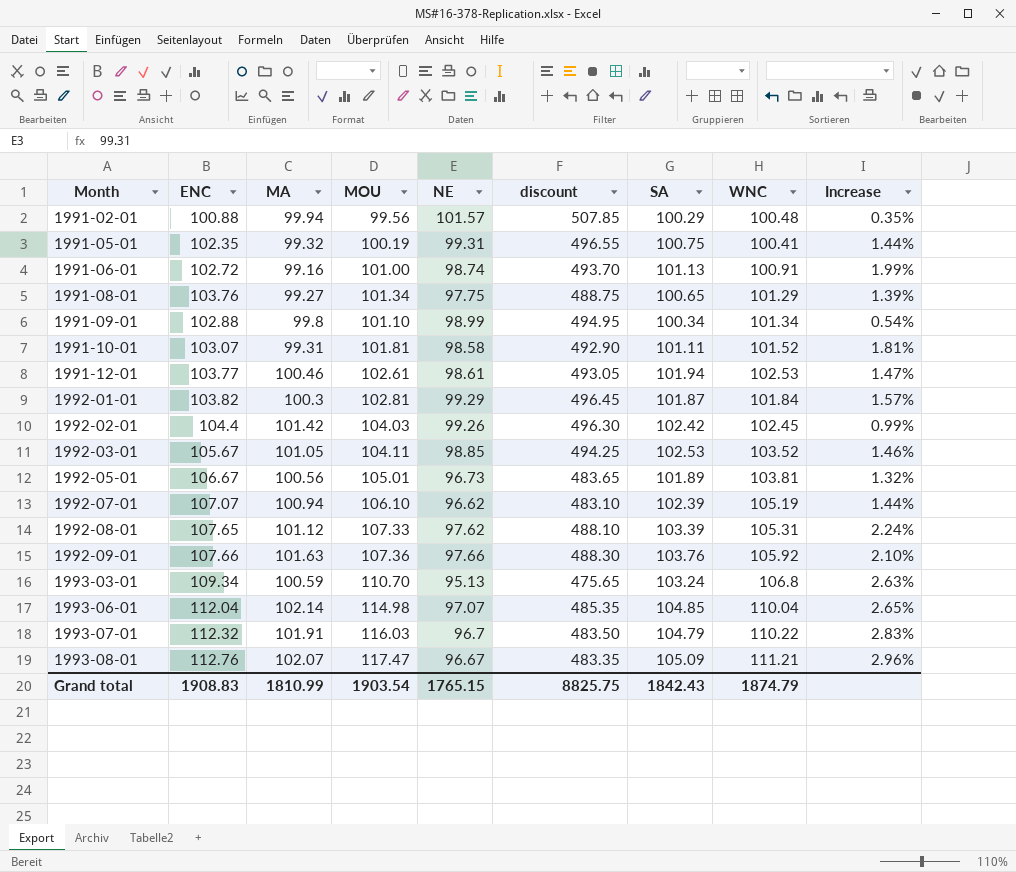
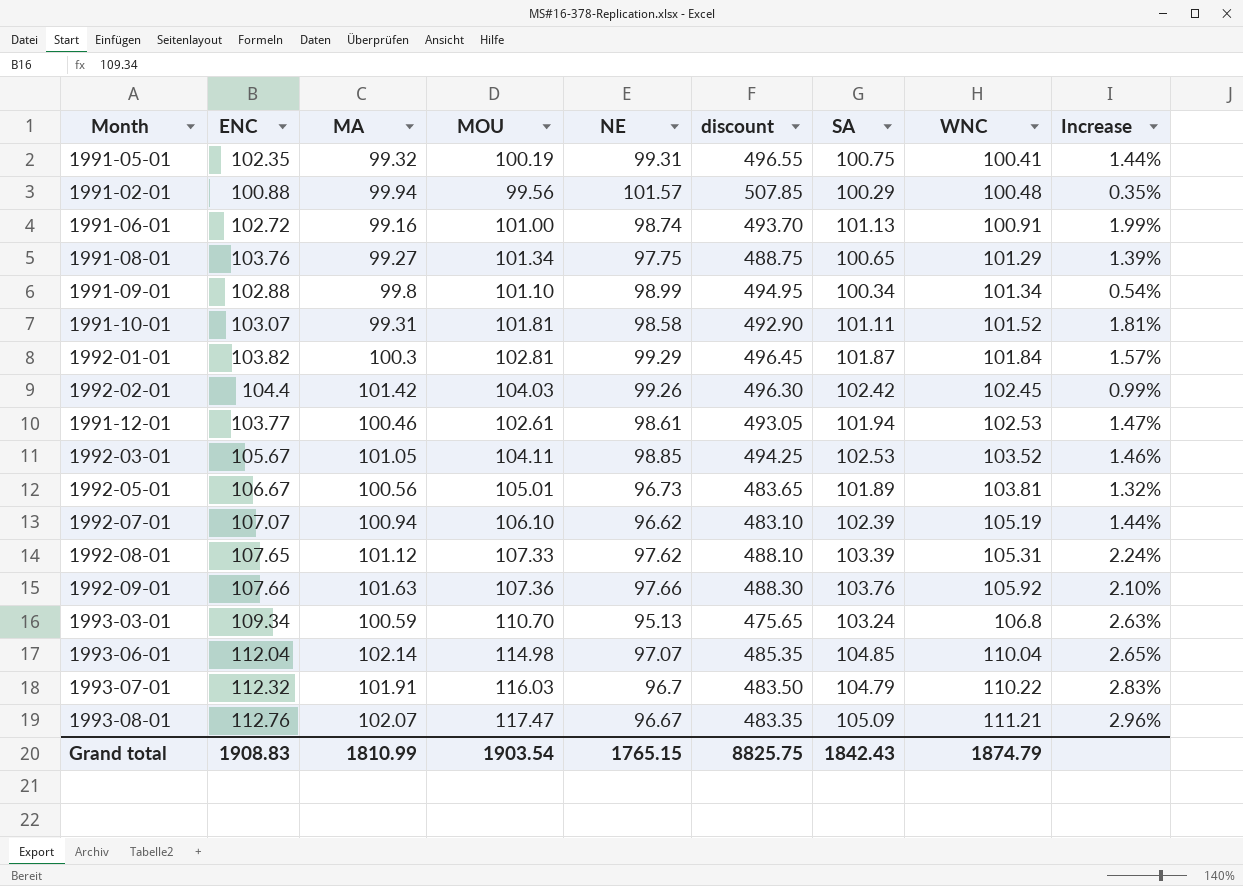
row order: Month ascending -> WNC ascending

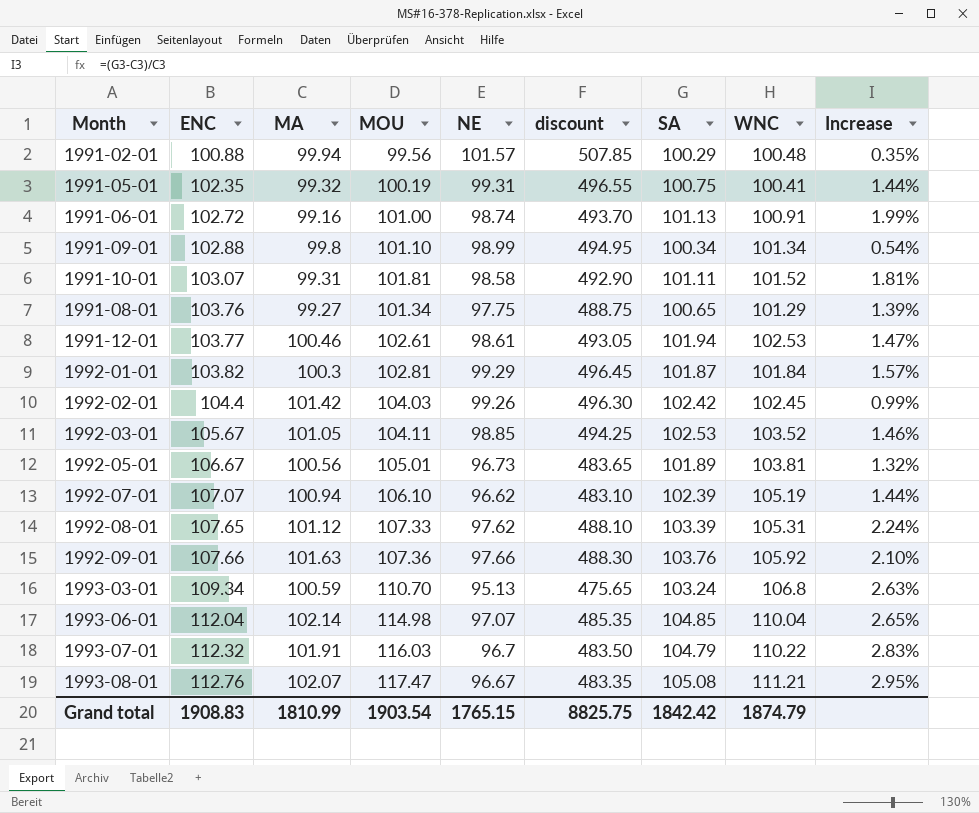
row order: WNC ascending -> ENC ascending
1993-08-01 | SA: 105.09 -> 105.08
1993-08-01 | Increase: 2.96% -> 2.95%
Grand total | SA: 1842.43 -> 1842.42

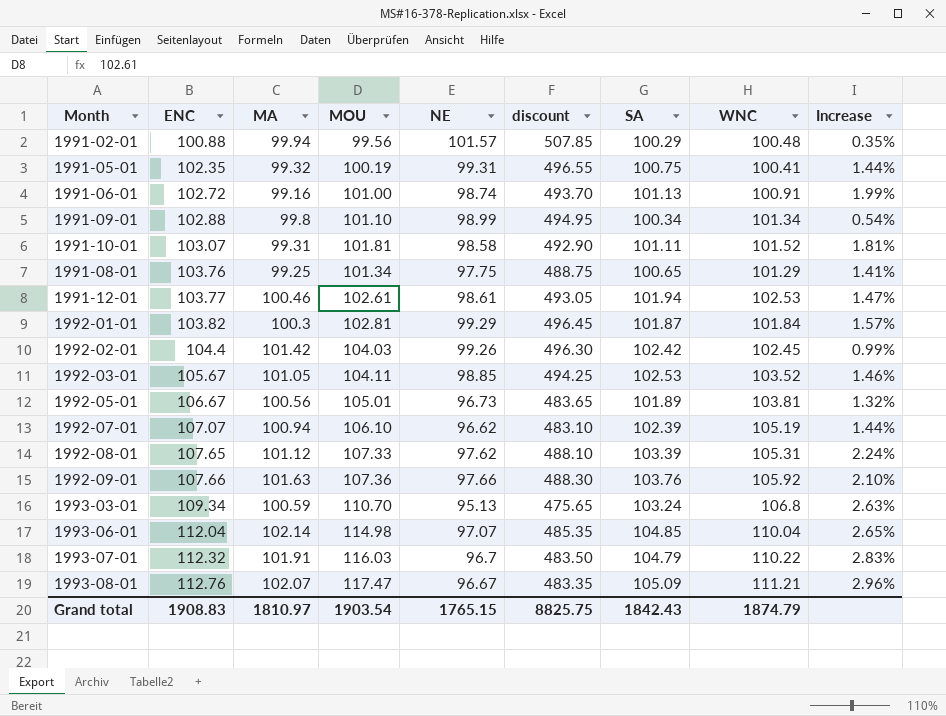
1991-08-01 | MA: 99.27 -> 99.25
1991-08-01 | Increase: 1.39% -> 1.41%
1993-08-01 | SA: 105.08 -> 105.09
1993-08-01 | Increase: 2.95% -> 2.96%
Grand total | MA: 1810.99 -> 1810.97
Grand total | SA: 1842.42 -> 1842.43

